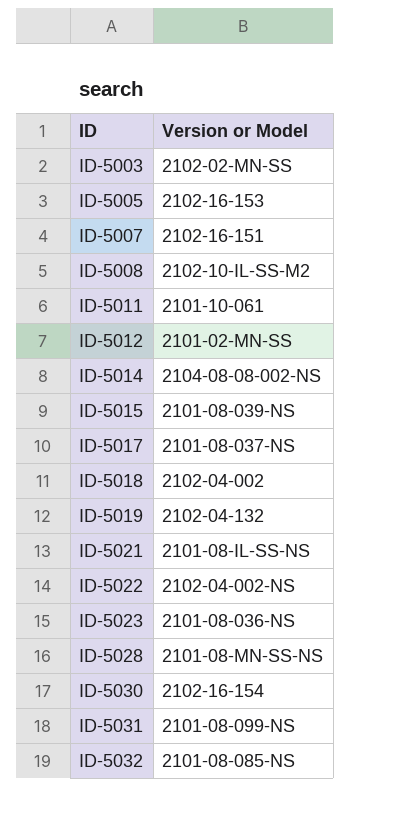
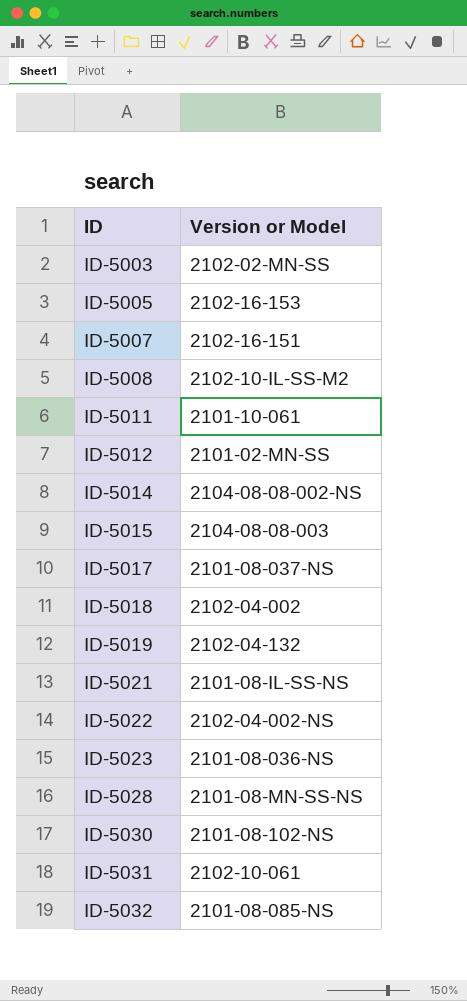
ID-5015 | Version or Model: 2101-08-039-NS -> 2104-08-08-003
ID-5030 | Version or Model: 2102-16-154 -> 2101-08-102-NS
ID-5031 | Version or Model: 2101-08-099-NS -> 2102-10-061

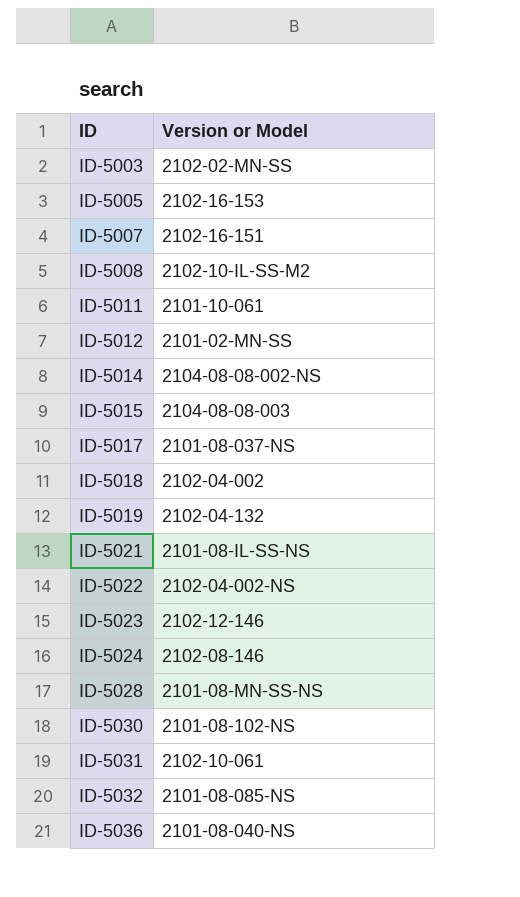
ID-5023 | Version or Model: 2101-08-036-NS -> 2102-12-146
row ID-5024: none -> 2102-08-146
row ID-5036: none -> 2101-08-040-NS

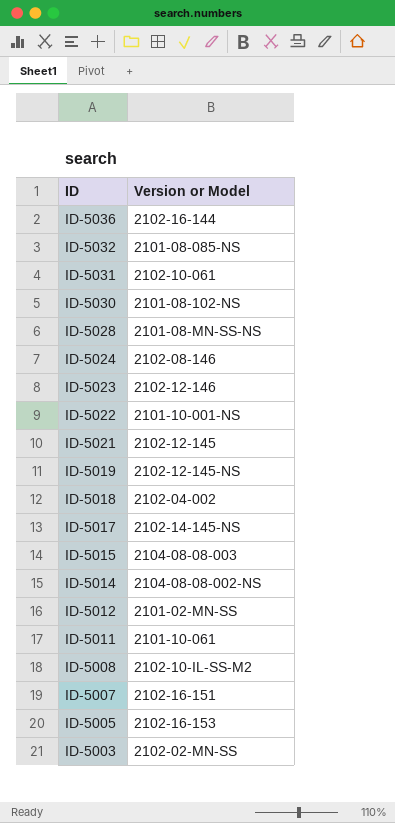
row order: ID ascending -> ID descending
ID-5036 | Version or Model: 2101-08-040-NS -> 2102-16-144
ID-5022 | Version or Model: 2102-04-002-NS -> 2101-10-001-NS
ID-5021 | Version or Model: 2101-08-IL-SS-NS -> 2102-12-145
ID-5019 | Version or Model: 2102-04-132 -> 2102-12-145-NS
ID-5017 | Version or Model: 2101-08-037-NS -> 2102-14-145-NS

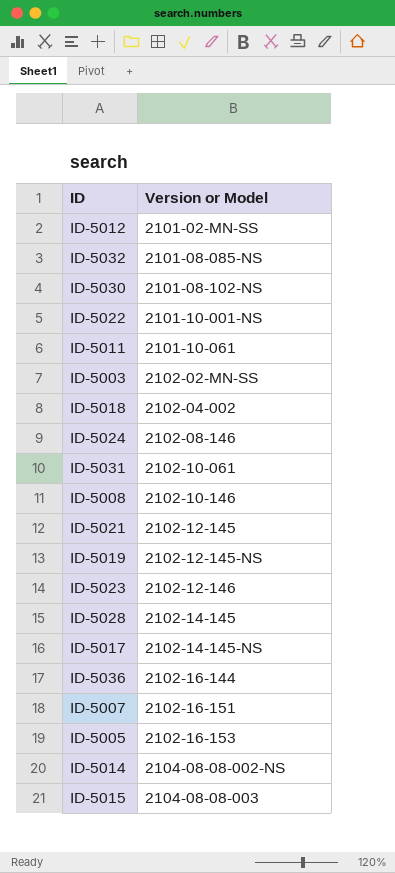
row order: ID descending -> Version or Model ascending
ID-5008 | Version or Model: 2102-10-IL-SS-M2 -> 2102-10-146
ID-5028 | Version or Model: 2101-08-MN-SS-NS -> 2102-14-145

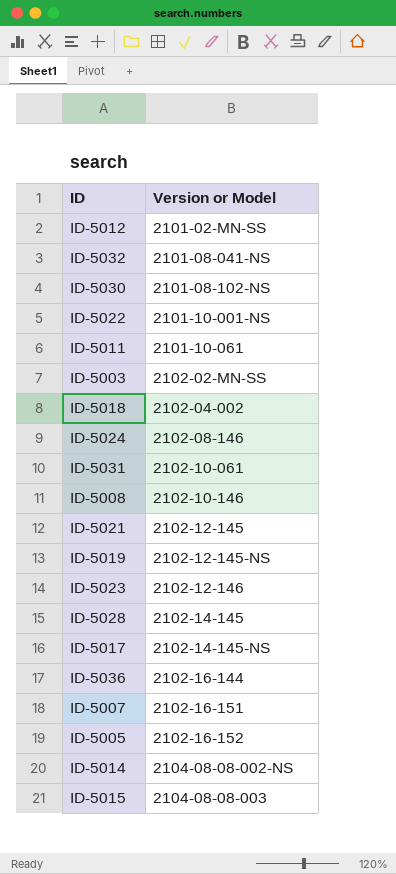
ID-5032 | Version or Model: 2101-08-085-NS -> 2101-08-041-NS
ID-5005 | Version or Model: 2102-16-153 -> 2102-16-152

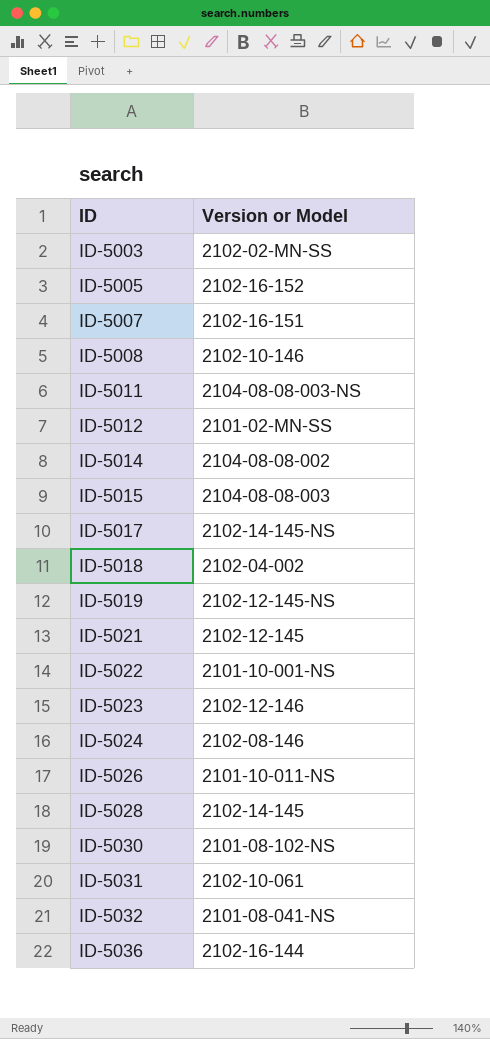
row order: Version or Model ascending -> ID ascending
ID-5011 | Version or Model: 2101-10-061 -> 2104-08-08-003-NS
ID-5014 | Version or Model: 2104-08-08-002-NS -> 2104-08-08-002
row ID-5026: none -> 2101-10-011-NS

